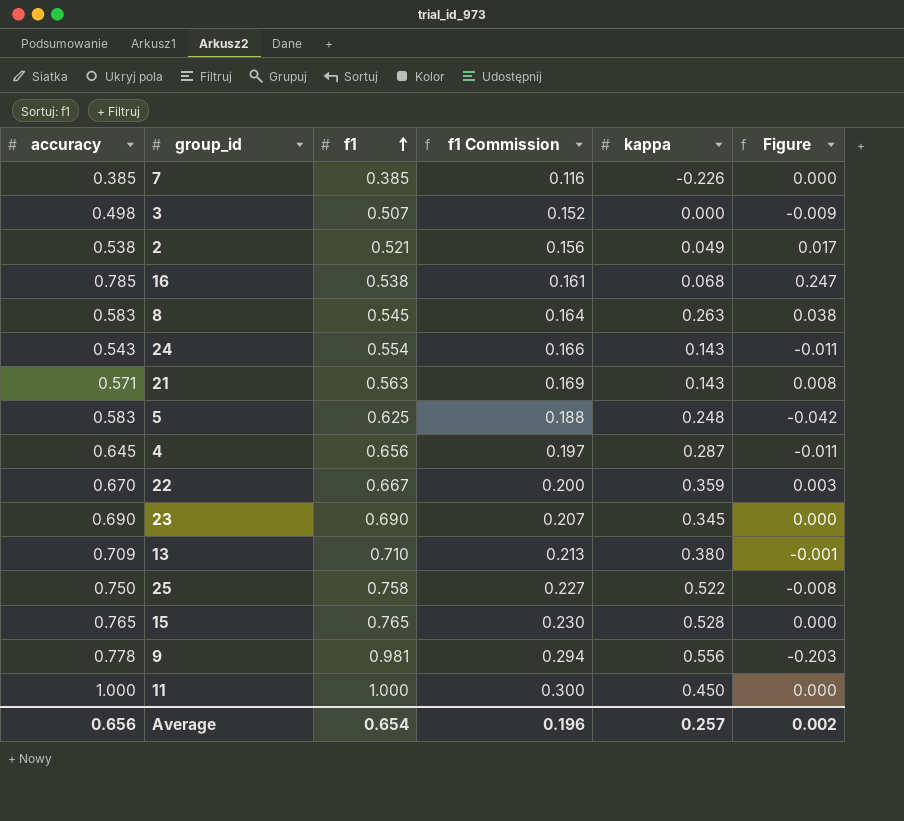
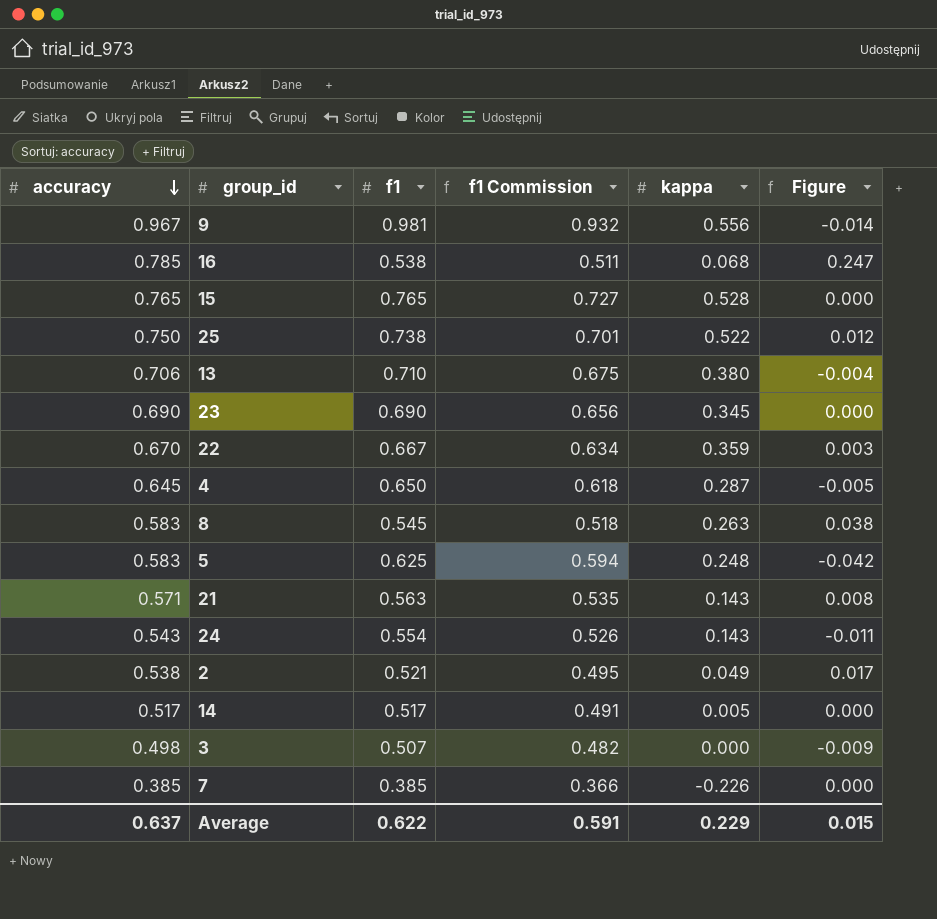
row order: f1 ascending -> accuracy descending
column f1 Commission | formula: [f1] * 0.3 -> [f1] * 0.95
row 11: 1.000 | 1.000 | 0.300 | 0.450 | 0.000 -> none
9 | accuracy: 0.778 -> 0.967
9 | Figure: -0.203 -> -0.014
25 | f1: 0.758 -> 0.738
25 | Figure: -0.008 -> 0.012
13 | accuracy: 0.709 -> 0.706
13 | Figure: -0.001 -> -0.004
4 | f1: 0.656 -> 0.650
4 | Figure: -0.011 -> -0.005
row 14: none -> 0.517 | 0.517 | 0.491 | 0.005 | 0.000
Average | accuracy: 0.656 -> 0.637
Average | f1: 0.654 -> 0.622
Average | f1 Commission: 0.196 -> 0.591
Average | kappa: 0.257 -> 0.229
Average | Figure: 0.002 -> 0.015

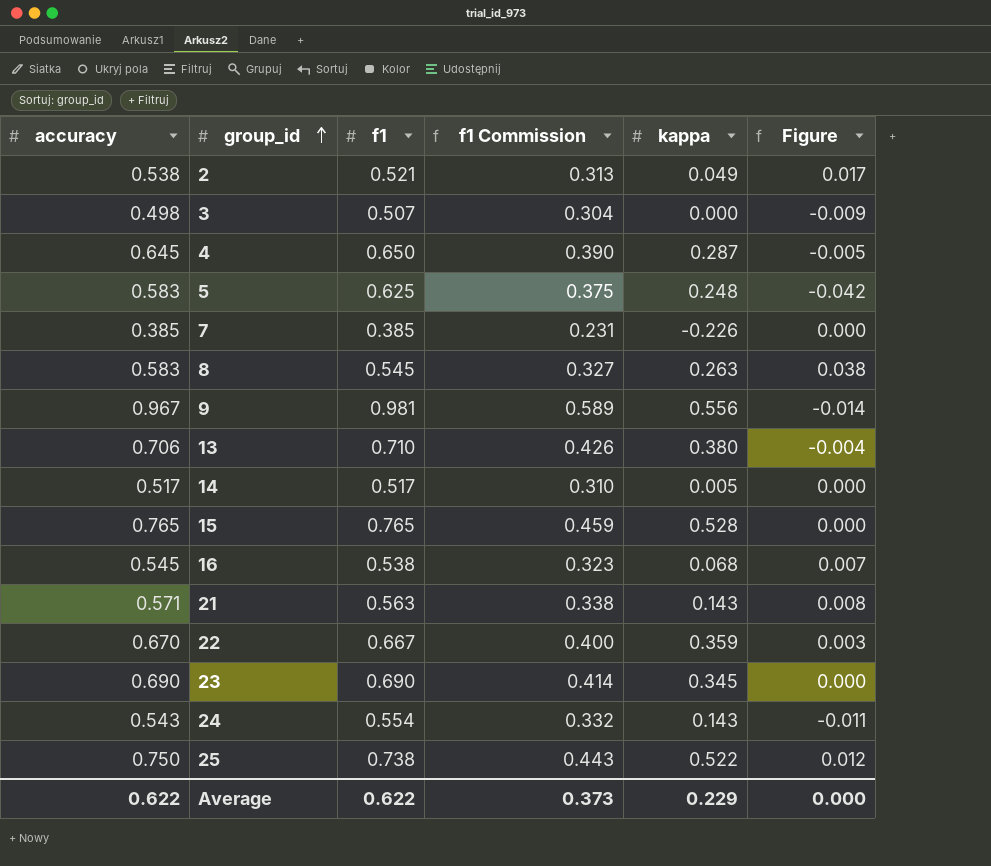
row order: accuracy descending -> group_id ascending
column f1 Commission | formula: [f1] * 0.95 -> [f1] * 0.6
16 | accuracy: 0.785 -> 0.545
16 | Figure: 0.247 -> 0.007
Average | accuracy: 0.637 -> 0.622
Average | f1 Commission: 0.591 -> 0.373
Average | Figure: 0.015 -> 0.000

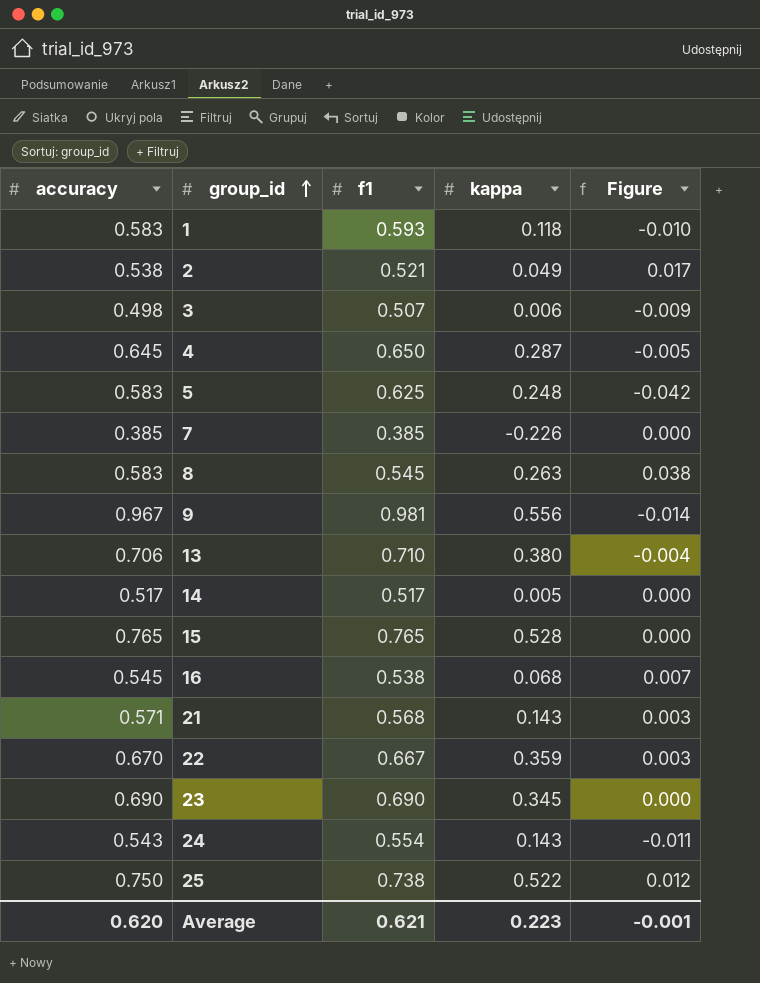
column f1 Commission | formula: [f1] * 0.6 -> none
row 1: none -> 0.583 | 0.593 | 0.118 | -0.010
3 | kappa: 0.000 -> 0.006
21 | f1: 0.563 -> 0.568
21 | Figure: 0.008 -> 0.003
Average | accuracy: 0.622 -> 0.620
Average | f1: 0.622 -> 0.621
Average | kappa: 0.229 -> 0.223
Average | Figure: 0.000 -> -0.001

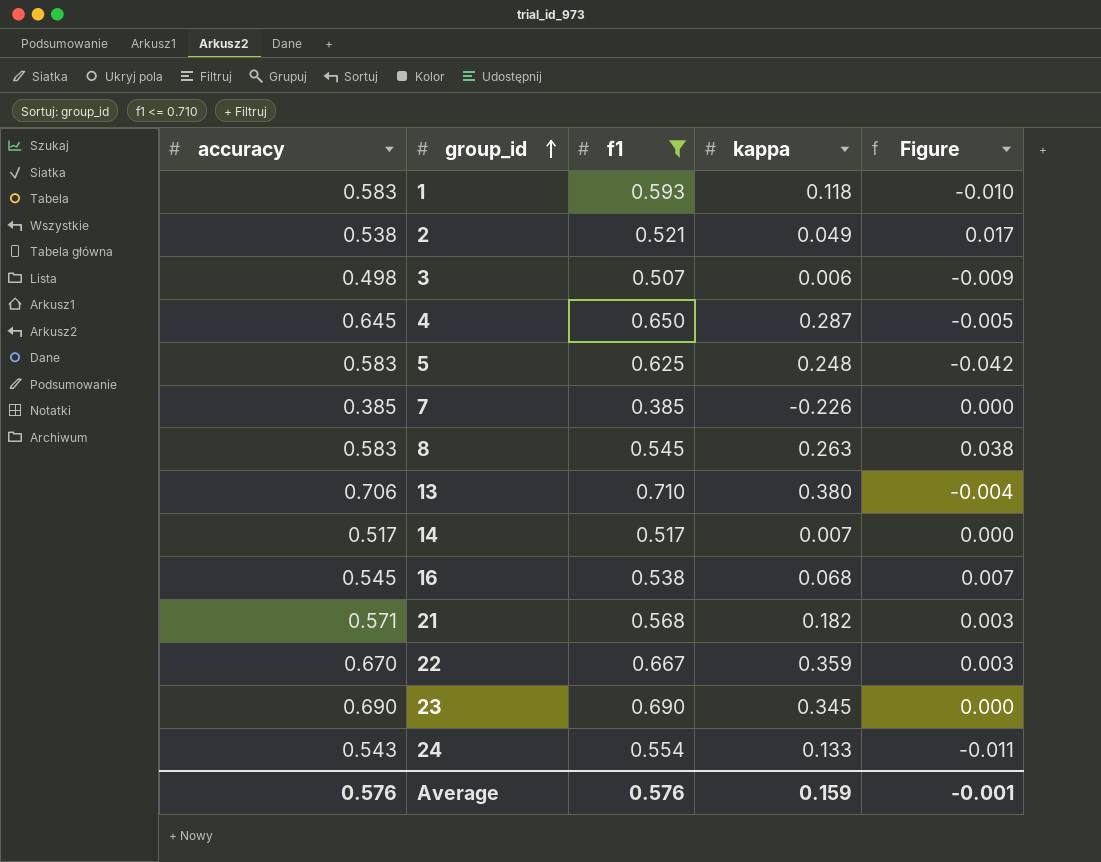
filter: none -> f1 <= 0.710
14 | kappa: 0.005 -> 0.007
21 | kappa: 0.143 -> 0.182
24 | kappa: 0.143 -> 0.133
Average | accuracy: 0.620 -> 0.576
Average | f1: 0.621 -> 0.576
Average | kappa: 0.223 -> 0.159

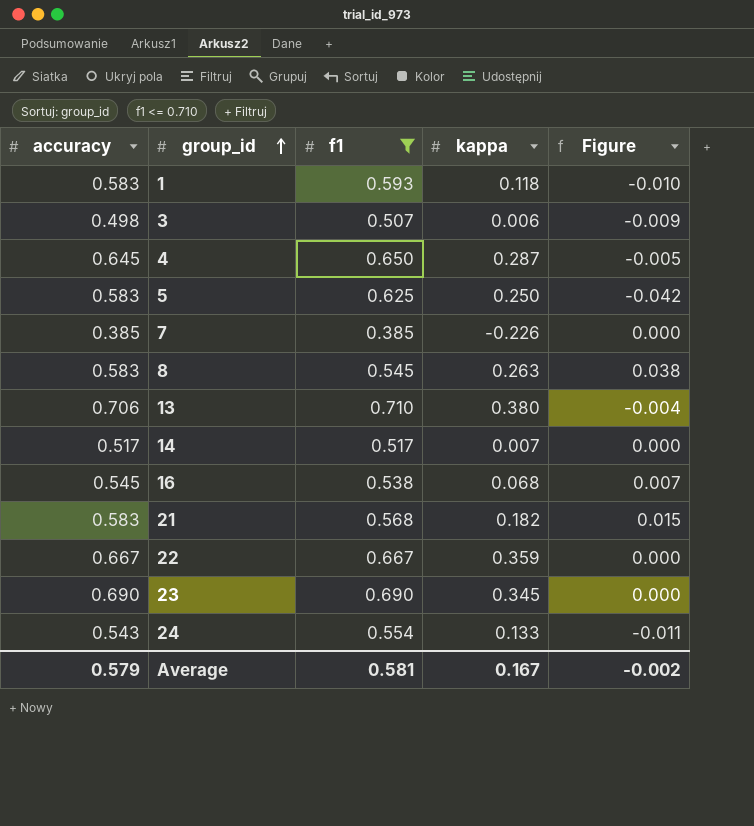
row 2: 0.538 | 0.521 | 0.049 | 0.017 -> none
5 | kappa: 0.248 -> 0.250
21 | accuracy: 0.571 -> 0.583
21 | Figure: 0.003 -> 0.015
22 | accuracy: 0.670 -> 0.667
22 | Figure: 0.003 -> 0.000
Average | accuracy: 0.576 -> 0.579
Average | f1: 0.576 -> 0.581
Average | kappa: 0.159 -> 0.167
Average | Figure: -0.001 -> -0.002

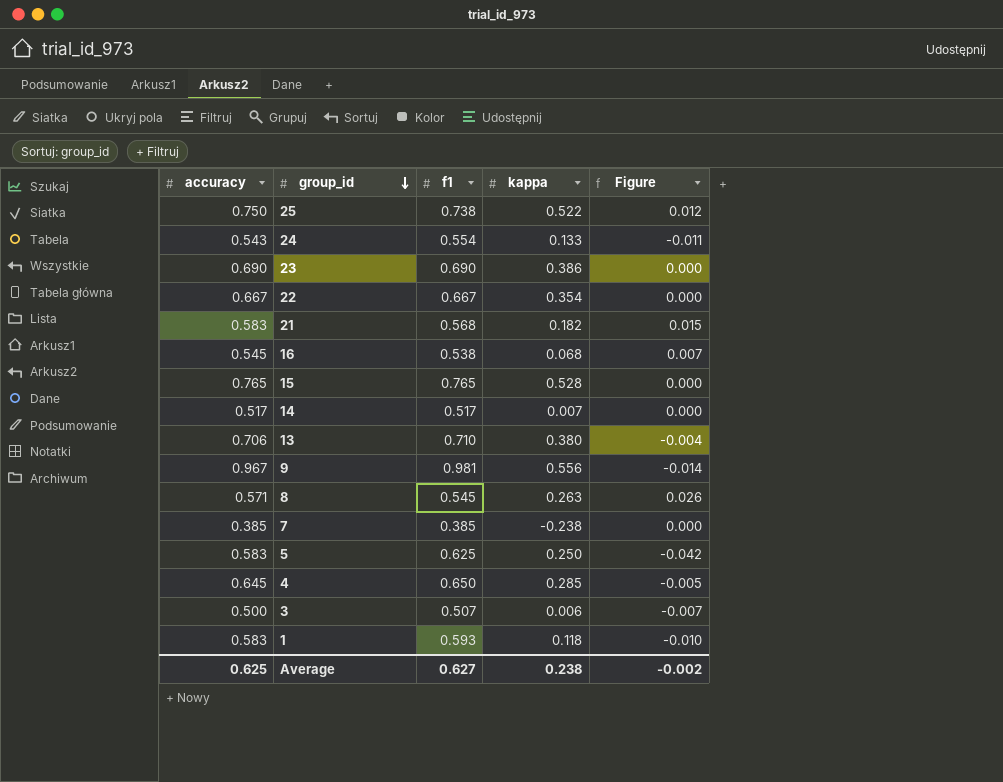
filter: f1 <= 0.710 -> none
row order: group_id ascending -> group_id descending
23 | kappa: 0.345 -> 0.386
22 | kappa: 0.359 -> 0.354
8 | accuracy: 0.583 -> 0.571
8 | Figure: 0.038 -> 0.026
7 | kappa: -0.226 -> -0.238
4 | kappa: 0.287 -> 0.285
3 | accuracy: 0.498 -> 0.500
3 | Figure: -0.009 -> -0.007
Average | accuracy: 0.579 -> 0.625
Average | f1: 0.581 -> 0.627
Average | kappa: 0.167 -> 0.238

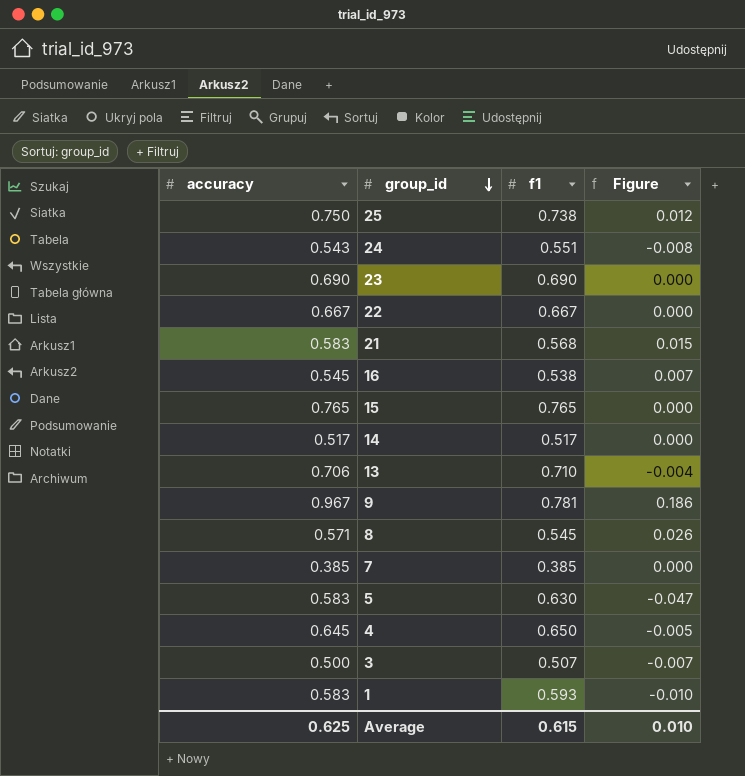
column kappa | position: 4 -> none
24 | f1: 0.554 -> 0.551
24 | Figure: -0.011 -> -0.008
9 | f1: 0.981 -> 0.781
9 | Figure: -0.014 -> 0.186
5 | f1: 0.625 -> 0.630
5 | Figure: -0.042 -> -0.047
Average | f1: 0.627 -> 0.615
Average | Figure: -0.002 -> 0.010

